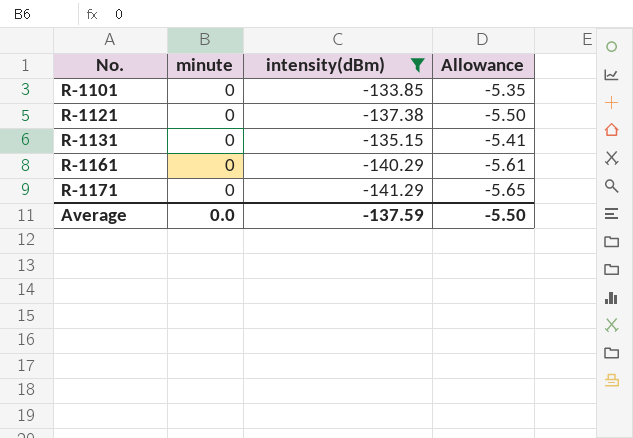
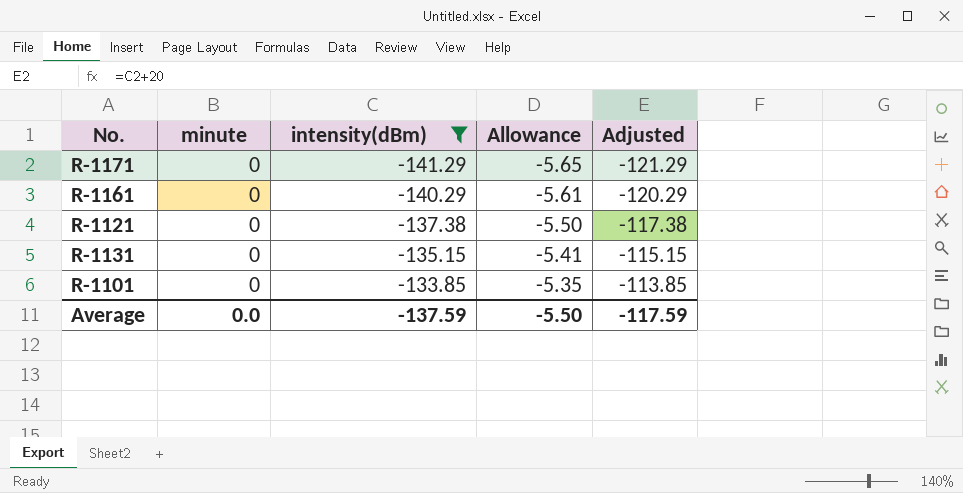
row order: No. ascending -> intensity(dBm) ascending
column Adjusted | formula: none -> [intensity(dBm)] + 20

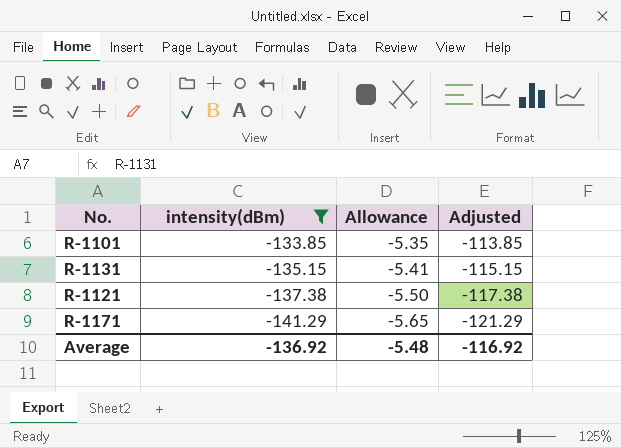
row order: intensity(dBm) ascending -> intensity(dBm) descending
column minute | position: 2 -> none
row R-1161: 0 | -140.29 | -5.61 | -120.29 -> none
Average | intensity(dBm): -137.59 -> -136.92
Average | Allowance: -5.50 -> -5.48
Average | Adjusted: -117.59 -> -116.92

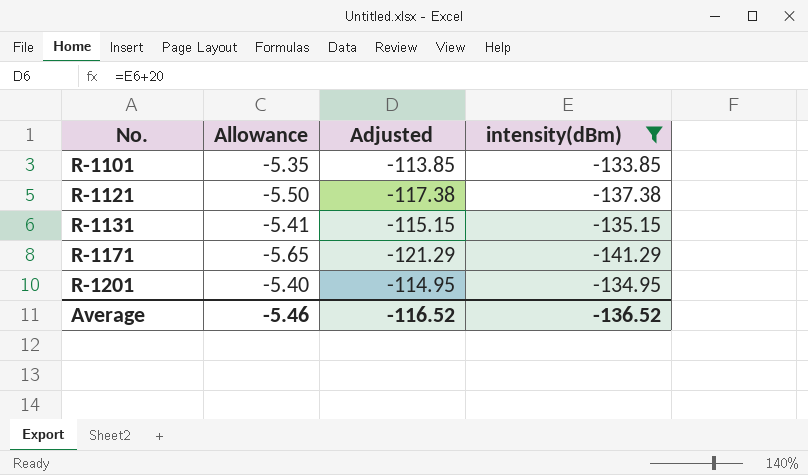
row order: intensity(dBm) descending -> No. ascending
column intensity(dBm) | position: 2 -> 4
row R-1201: none -> -5.40 | -114.95 | -134.95
Average | Allowance: -5.48 -> -5.46
Average | Adjusted: -116.92 -> -116.52
Average | intensity(dBm): -136.92 -> -136.52

